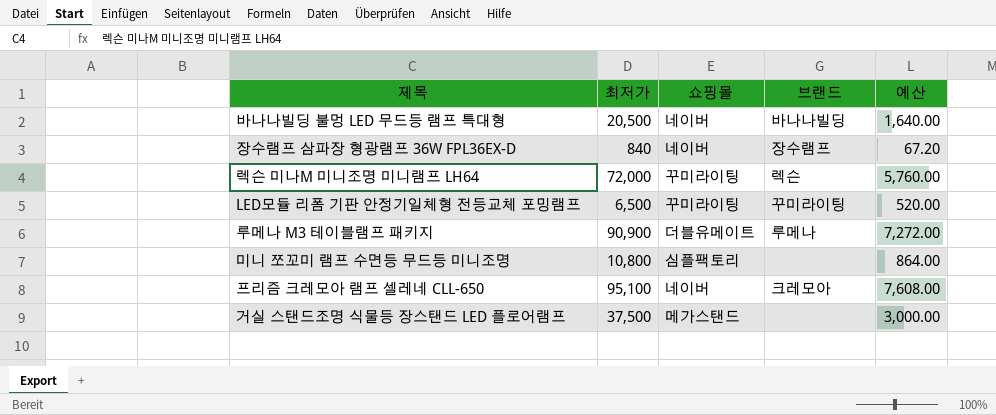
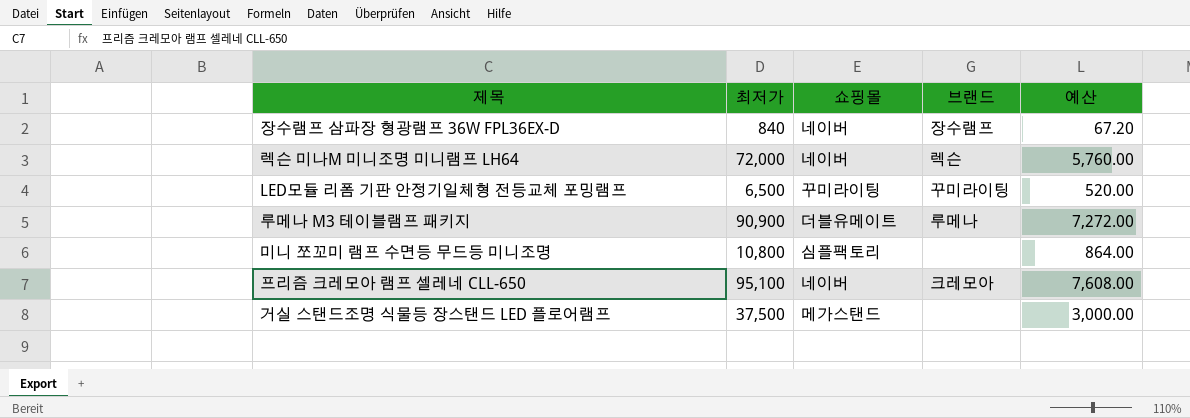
row 바나나빌딩 불멍 LED 무드등 램프 특대형: 20,500 | 네이버 | 바나나빌딩 | 1,640.00 -> none
렉슨 미나M 미니조명 미니램프 LH64 | 쇼핑몰: 꾸미라이팅 -> 네이버

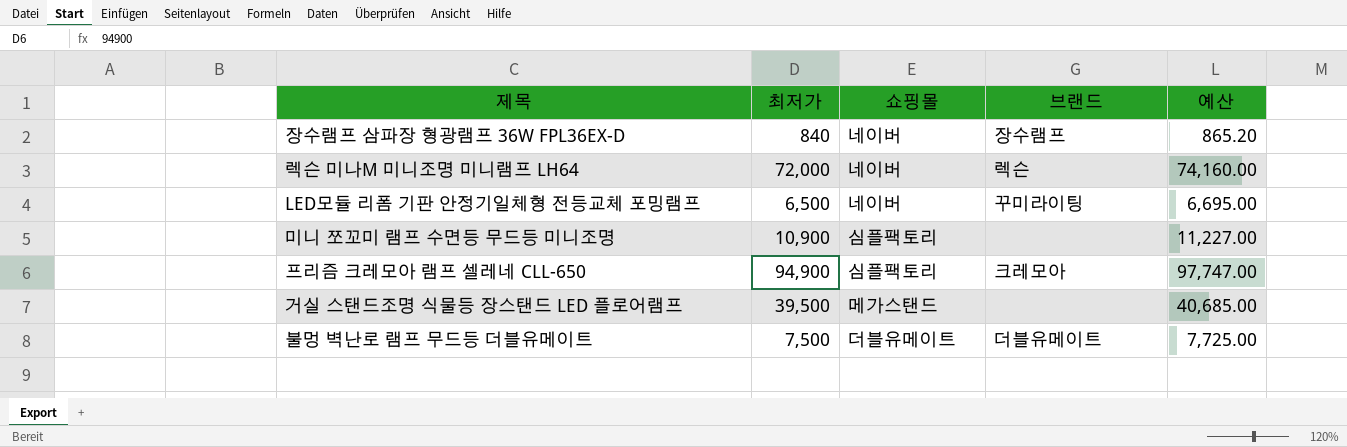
column 예산 | formula: [최저가] * 0.08 -> [최저가] * 1.03
row 루메나 M3 테이블램프 패키지: 90,900 | 더블유메이트 | 루메나 | 7,272.00 -> none
LED모듈 리폼 기판 안정기일체형 전등교체 포밍램프 | 쇼핑몰: 꾸미라이팅 -> 네이버
미니 쪼꼬미 램프 수면등 무드등 미니조명 | 최저가: 10,800 -> 10,900
프리즘 크레모아 램프 셀레네 CLL-650 | 최저가: 95,100 -> 94,900
프리즘 크레모아 램프 셀레네 CLL-650 | 쇼핑몰: 네이버 -> 심플팩토리
거실 스탠드조명 식물등 장스탠드 LED 플로어램프 | 최저가: 37,500 -> 39,500
row 불멍 벽난로 램프 무드등 더블유메이트: none -> 7,500 | 더블유메이트 | 더블유메이트 | 7,725.00

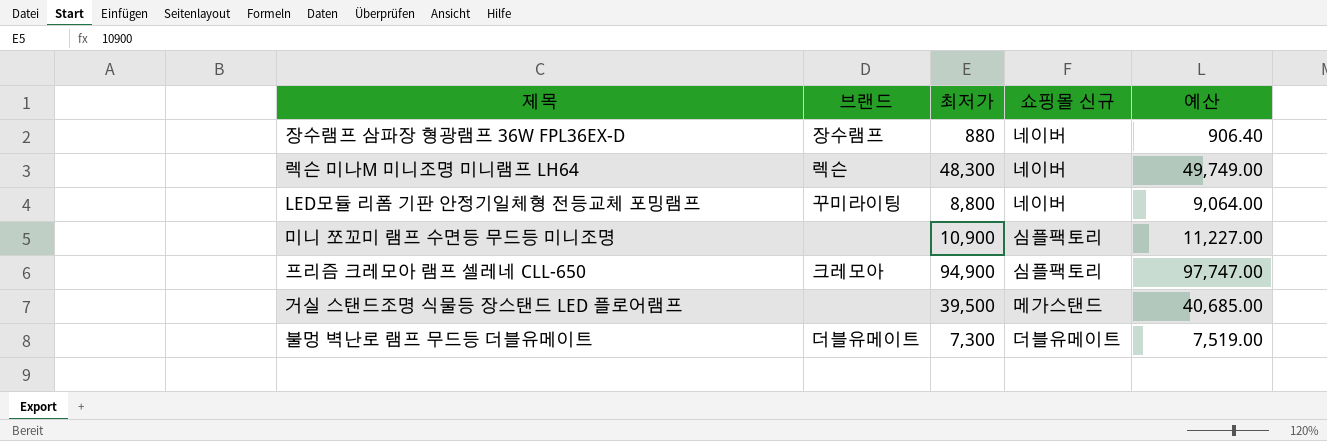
column 브랜드 | position: 4 -> 2
column name: 쇼핑몰 -> 쇼핑몰 신규
장수램프 삼파장 형광램프 36W FPL36EX-D | 최저가: 840 -> 880
장수램프 삼파장 형광램프 36W FPL36EX-D | 예산: 865.20 -> 906.40
렉슨 미나M 미니조명 미니램프 LH64 | 최저가: 72,000 -> 48,300
렉슨 미나M 미니조명 미니램프 LH64 | 예산: 74,160.00 -> 49,749.00
LED모듈 리폼 기판 안정기일체형 전등교체 포밍램프 | 최저가: 6,500 -> 8,800
LED모듈 리폼 기판 안정기일체형 전등교체 포밍램프 | 예산: 6,695.00 -> 9,064.00
불멍 벽난로 램프 무드등 더블유메이트 | 최저가: 7,500 -> 7,300
불멍 벽난로 램프 무드등 더블유메이트 | 예산: 7,725.00 -> 7,519.00

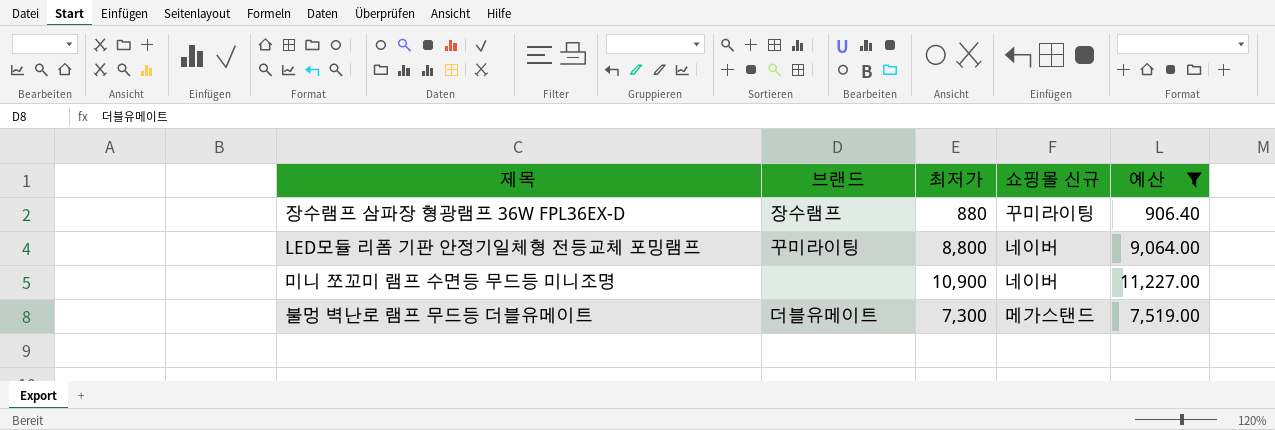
filter: none -> 예산 <= 11,227.00
장수램프 삼파장 형광램프 36W FPL36EX-D | 쇼핑몰 신규: 네이버 -> 꾸미라이팅
미니 쪼꼬미 램프 수면등 무드등 미니조명 | 쇼핑몰 신규: 심플팩토리 -> 네이버
불멍 벽난로 램프 무드등 더블유메이트 | 쇼핑몰 신규: 더블유메이트 -> 메가스탠드

